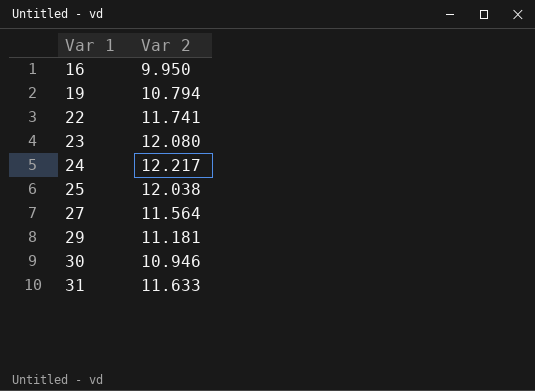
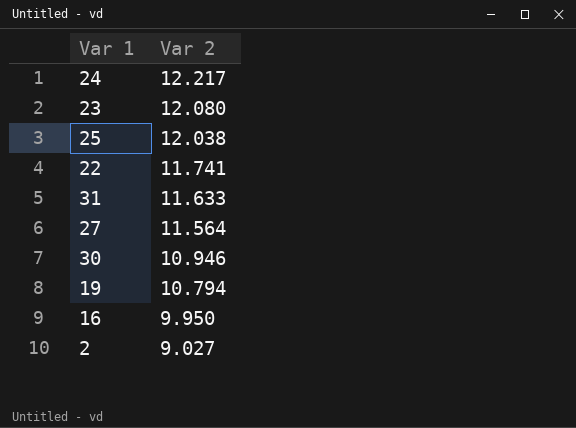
row order: Var 1 ascending -> Var 2 descending
row 29: 11.181 -> none
row 2: none -> 9.027

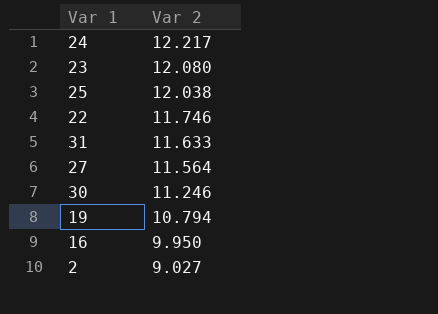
22 | Var 2: 11.741 -> 11.746
30 | Var 2: 10.946 -> 11.246

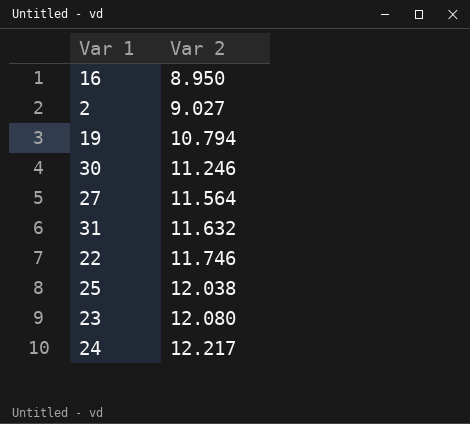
row order: Var 2 descending -> Var 2 ascending
16 | Var 2: 9.950 -> 8.950
31 | Var 2: 11.633 -> 11.632

